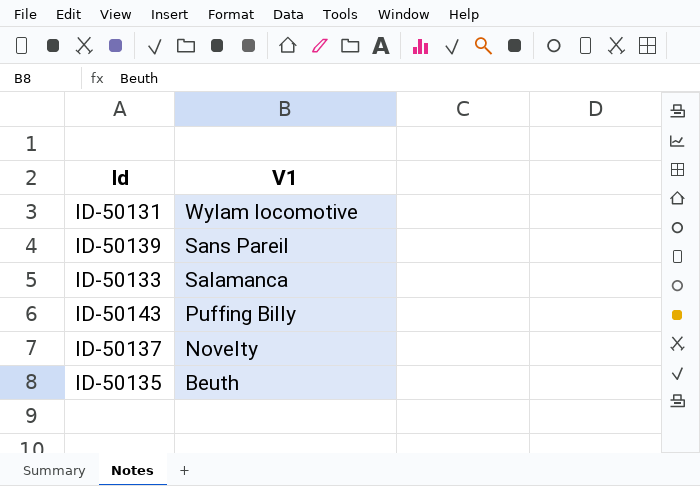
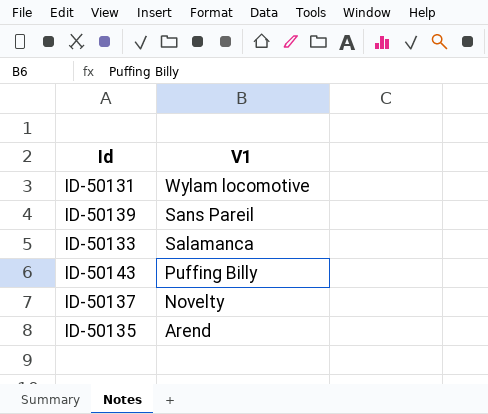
ID-50135 | V1: Beuth -> Arend

